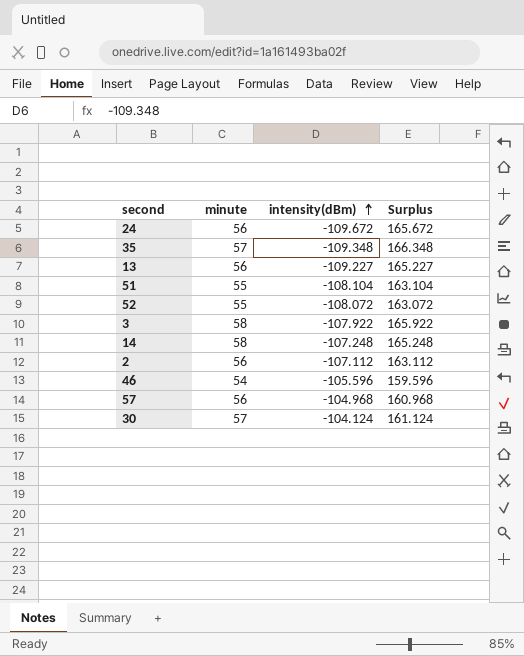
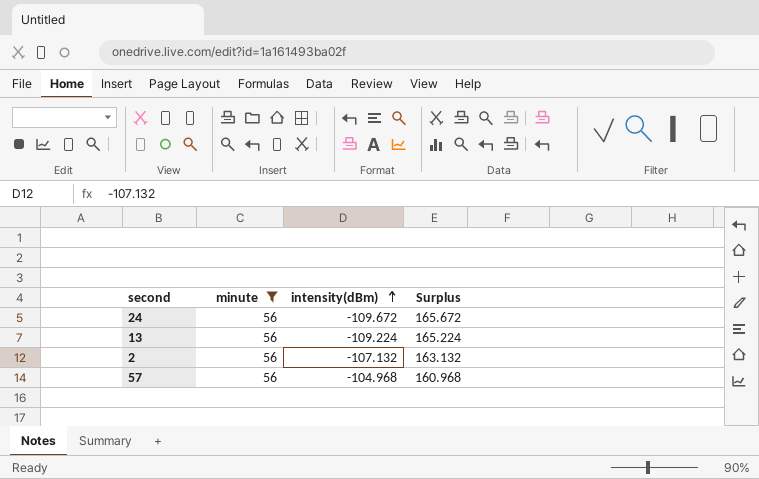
filter: none -> minute = 56
13 | intensity(dBm): -109.227 -> -109.224
13 | Surplus: 165.227 -> 165.224
2 | intensity(dBm): -107.112 -> -107.132
2 | Surplus: 163.112 -> 163.132

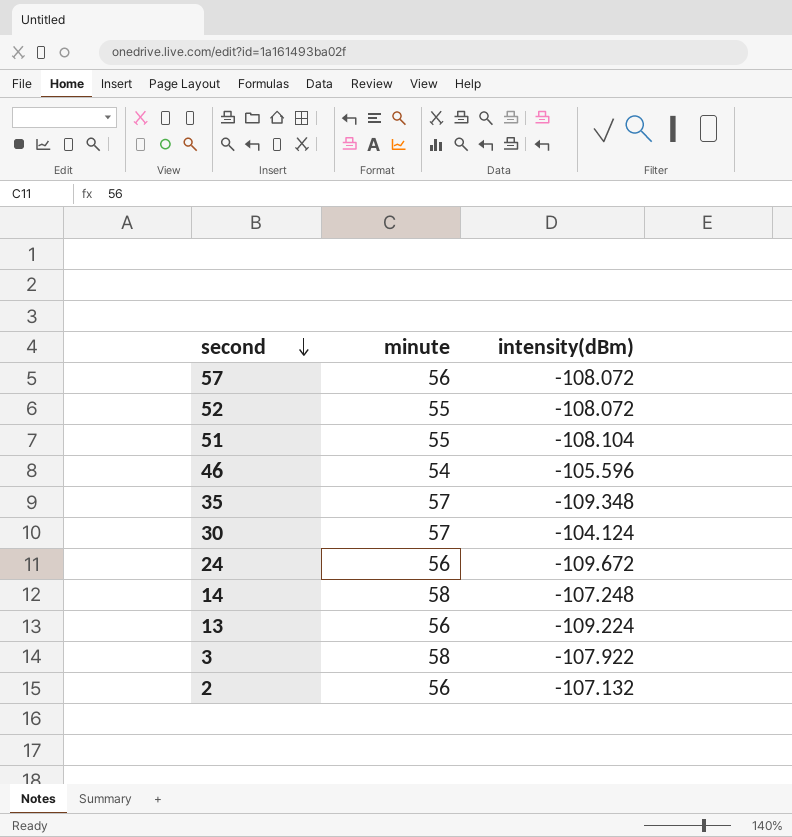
filter: minute = 56 -> none
row order: intensity(dBm) ascending -> second descending
column Surplus | formula: [minute] - [intensity(dBm)] -> none
57 | intensity(dBm): -104.968 -> -108.072

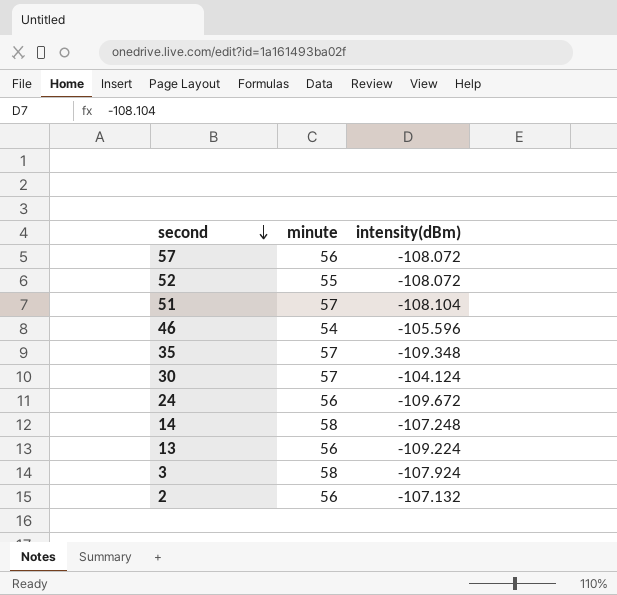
51 | minute: 55 -> 57
3 | intensity(dBm): -107.922 -> -107.924

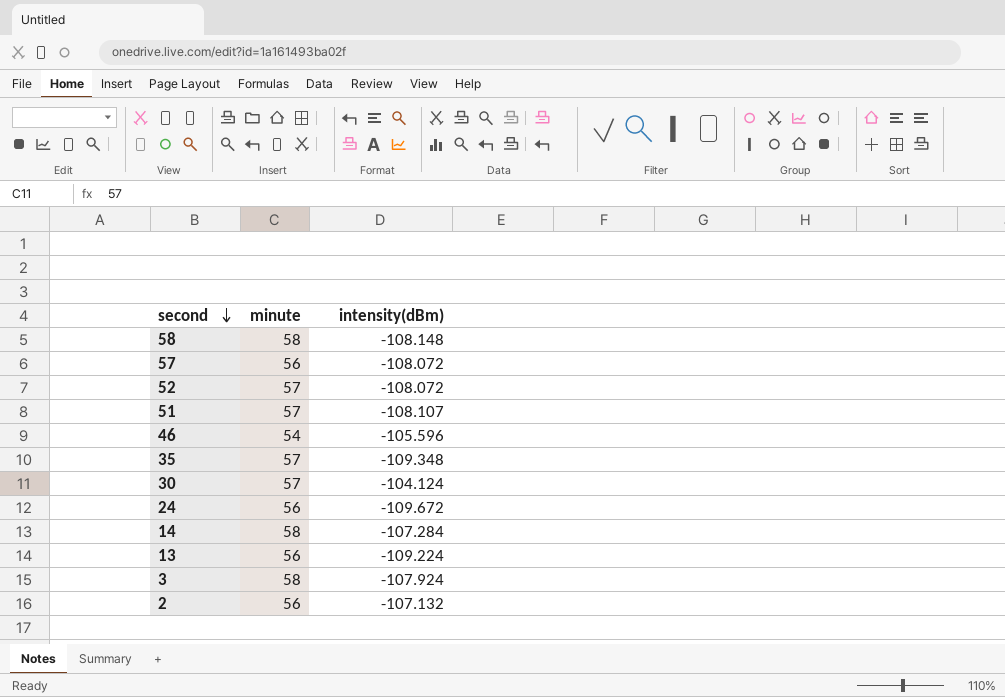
row 58: none -> 58 | -108.148
52 | minute: 55 -> 57
51 | intensity(dBm): -108.104 -> -108.107
14 | intensity(dBm): -107.248 -> -107.284

